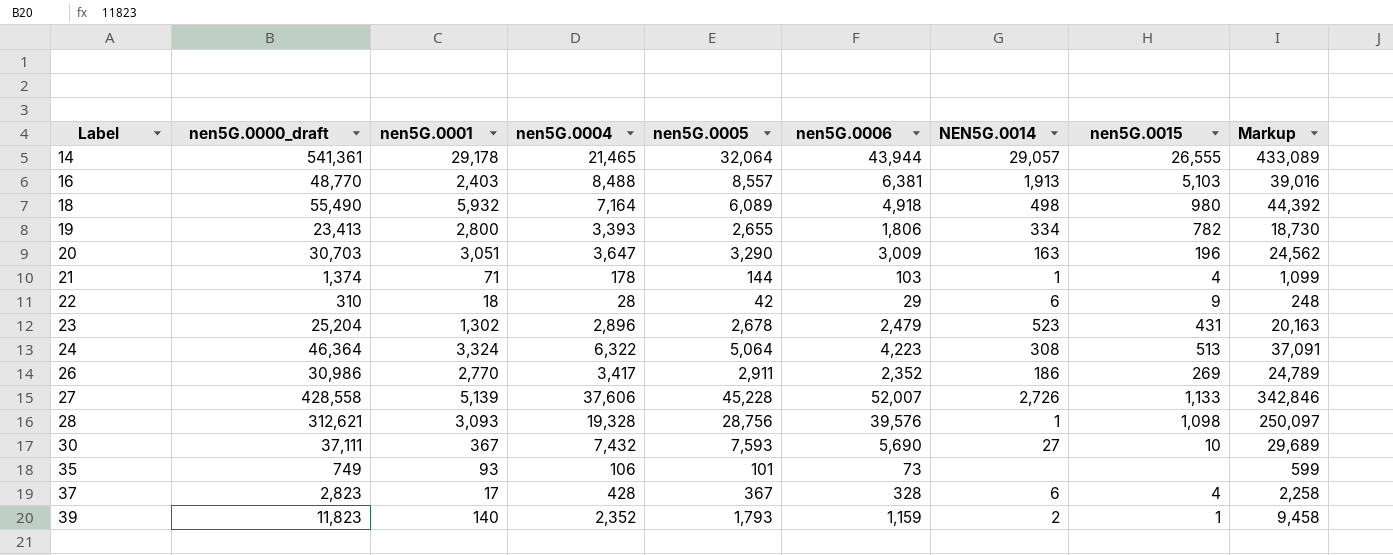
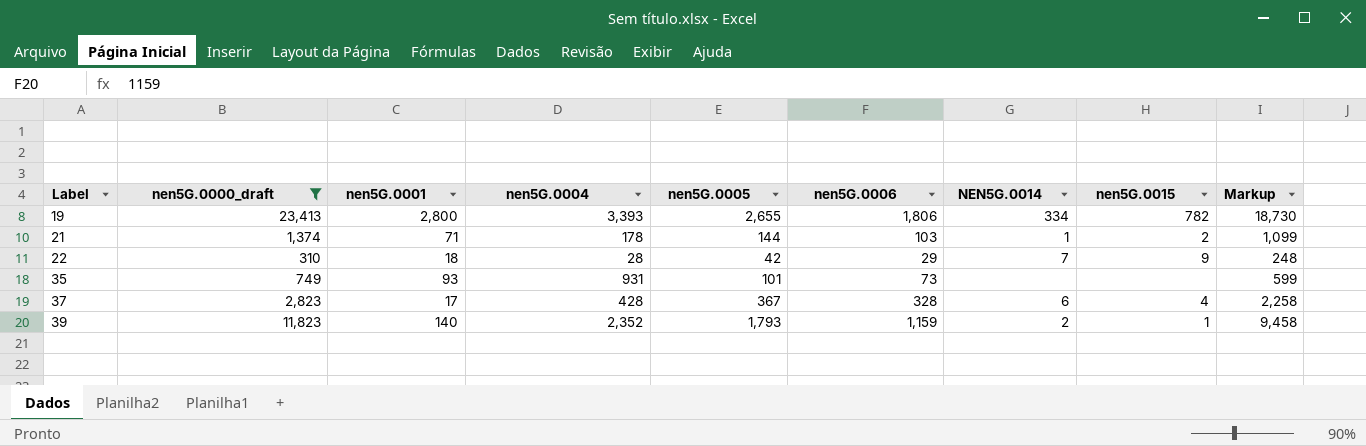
filter: none -> nen5G.0000_draft <= 23,413
21 | nen5G.0015: 4 -> 2
22 | NEN5G.0014: 6 -> 7
35 | nen5G.0004: 106 -> 931

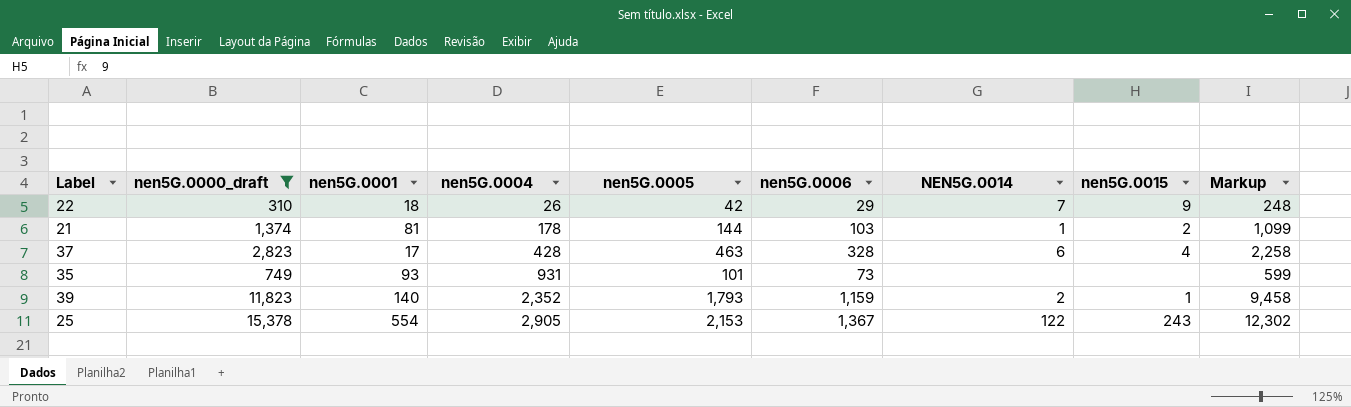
row order: Label ascending -> nen5G.0004 ascending
row 19: 23,413 | 2,800 | 3,393 | 2,655 | 1,806 | 334 | 782 | 18,730 -> none
22 | nen5G.0004: 28 -> 26
21 | nen5G.0001: 71 -> 81
37 | nen5G.0005: 367 -> 463
row 25: none -> 15,378 | 554 | 2,905 | 2,153 | 1,367 | 122 | 243 | 12,302

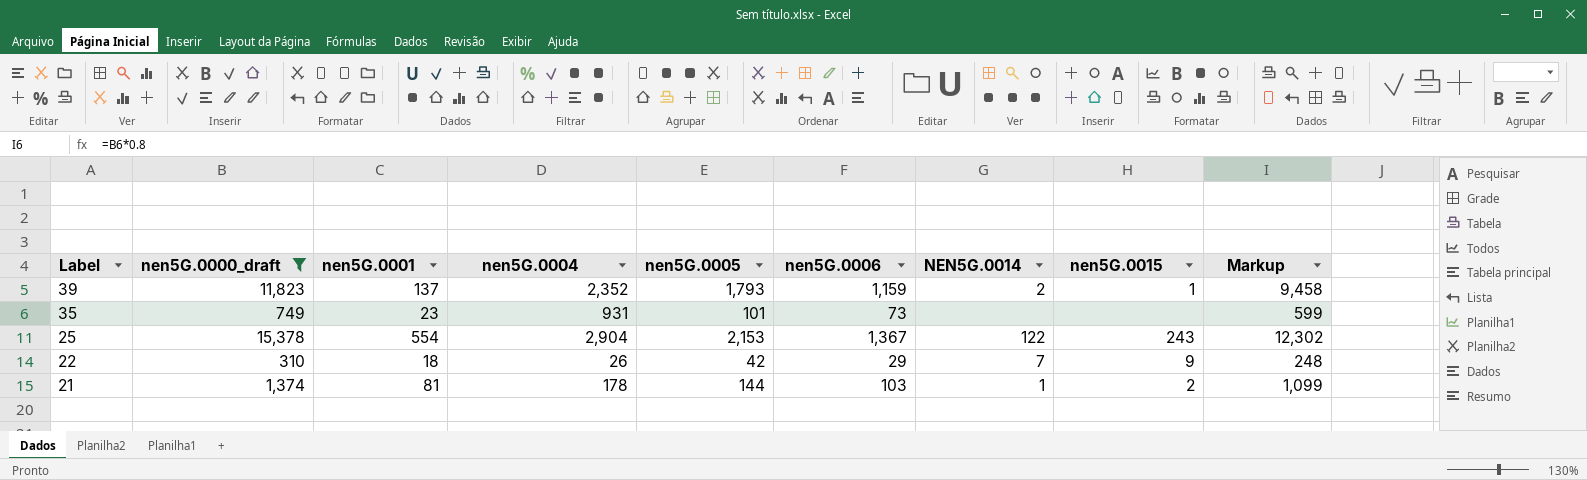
row order: nen5G.0004 ascending -> Label descending
row 37: 2,823 | 17 | 428 | 463 | 328 | 6 | 4 | 2,258 -> none
39 | nen5G.0001: 140 -> 137
35 | nen5G.0001: 93 -> 23
25 | nen5G.0004: 2,905 -> 2,904

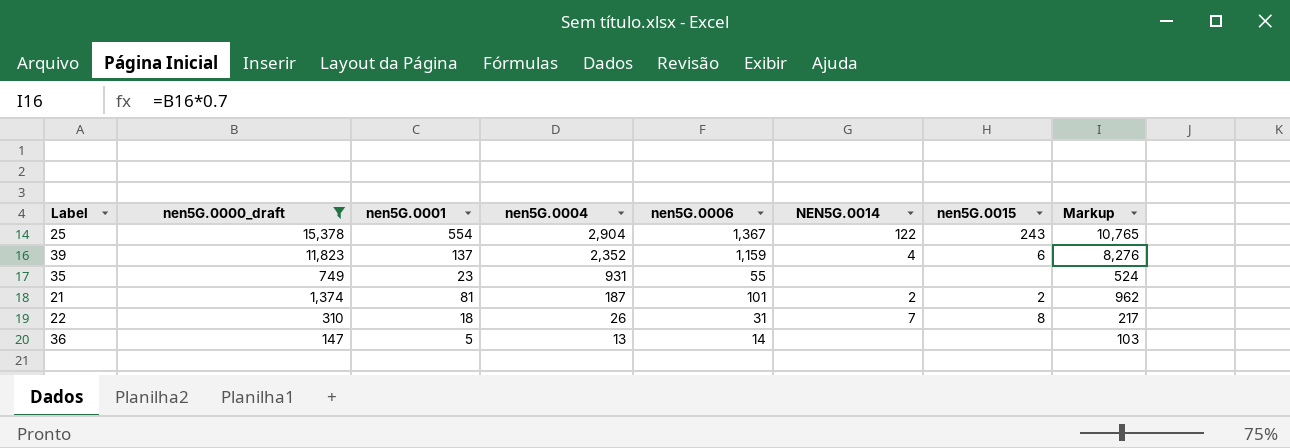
row order: Label descending -> nen5G.0004 descending
column nen5G.0005 | position: 5 -> none
column Markup | formula: [nen5G.0000_draft] * 0.8 -> [nen5G.0000_draft] * 0.7
39 | NEN5G.0014: 2 -> 4
39 | nen5G.0015: 1 -> 6
35 | nen5G.0006: 73 -> 55
21 | nen5G.0004: 178 -> 187
21 | nen5G.0006: 103 -> 101
21 | NEN5G.0014: 1 -> 2
22 | nen5G.0006: 29 -> 31
22 | nen5G.0015: 9 -> 8
row 36: none -> 147 | 5 | 13 | 14 | none | none | 103

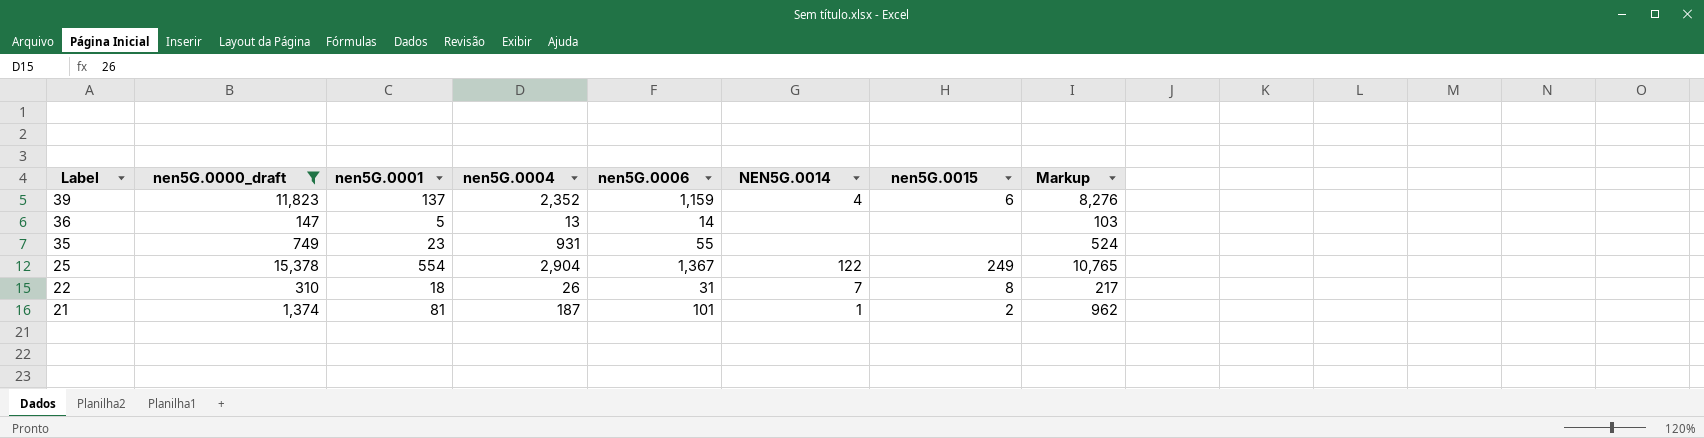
row order: nen5G.0004 descending -> Label descending
25 | nen5G.0015: 243 -> 249
21 | NEN5G.0014: 2 -> 1

